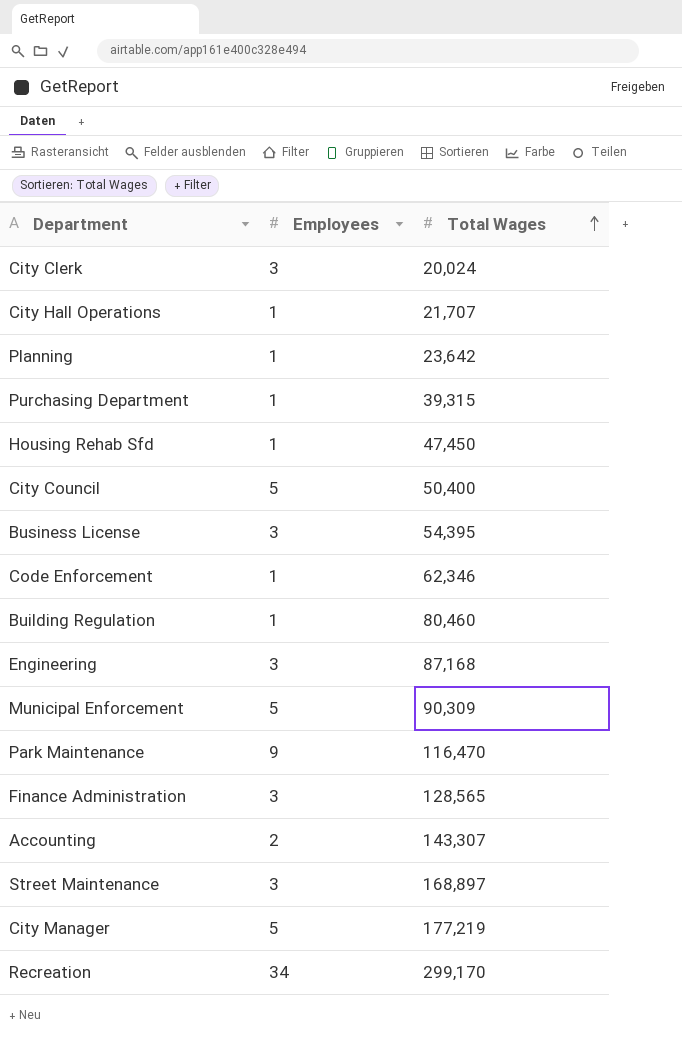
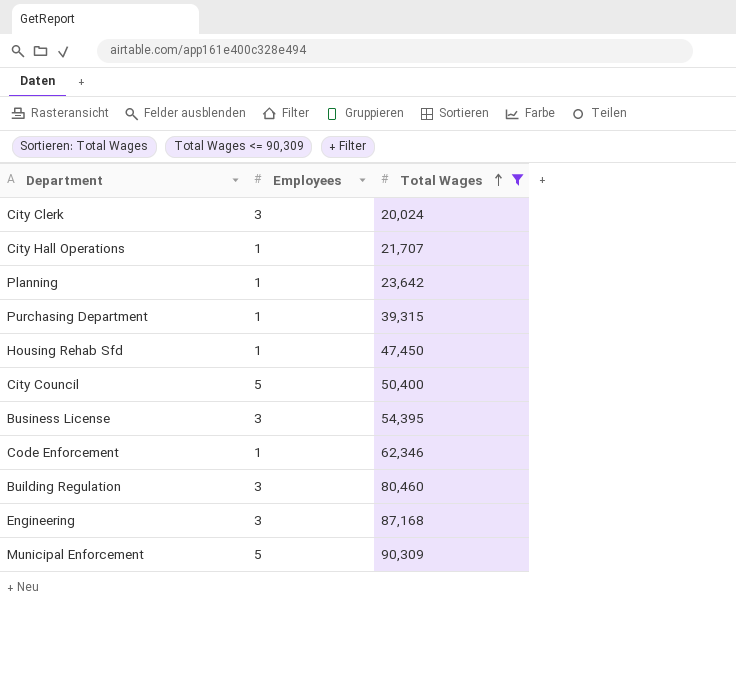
filter: none -> Total Wages <= 90,309
Building Regulation | Employees: 1 -> 3

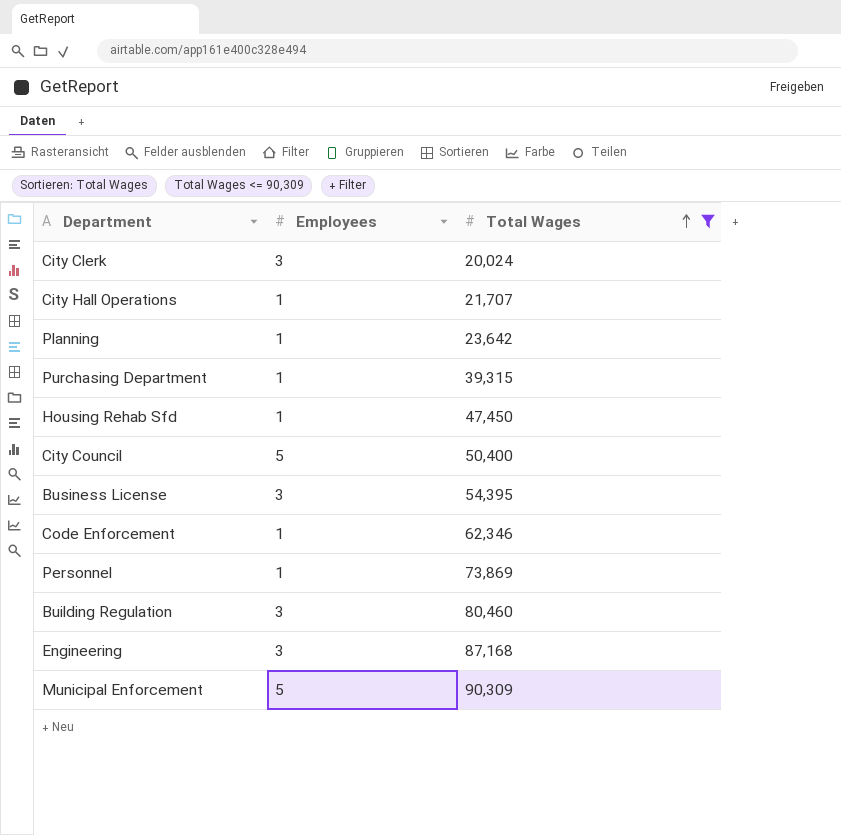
row Personnel: none -> 1 | 73,869

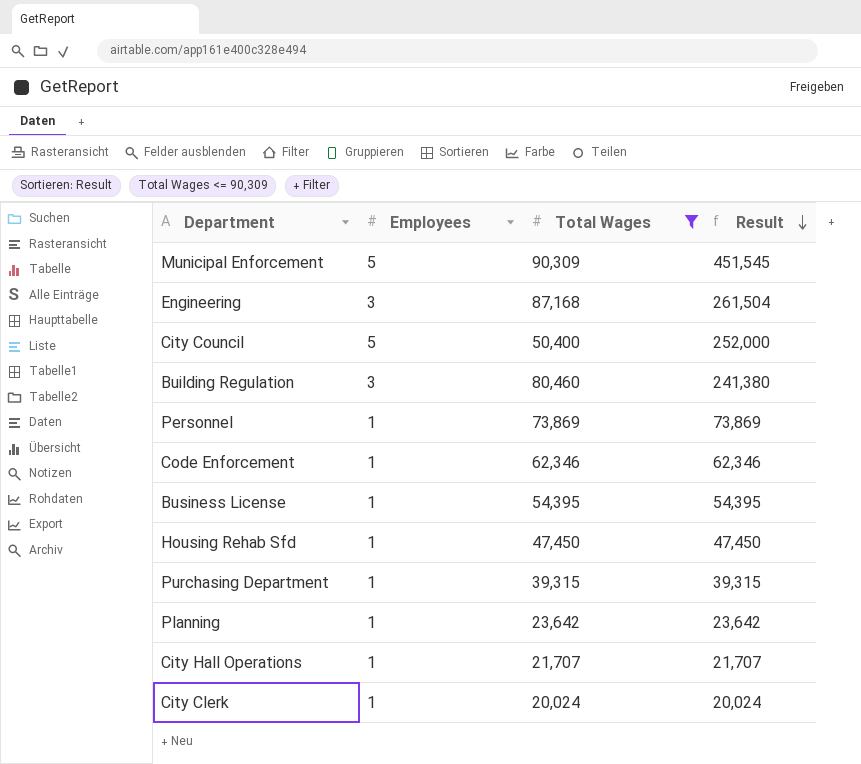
row order: Total Wages ascending -> Result descending
column Result | formula: none -> [Employees] * [Total Wages]
Business License | Employees: 3 -> 1
City Clerk | Employees: 3 -> 1

